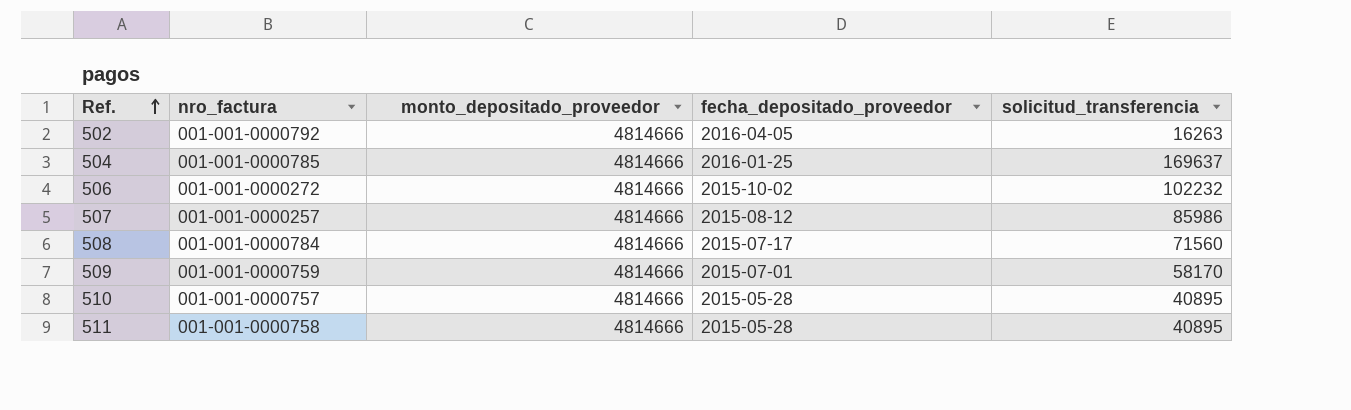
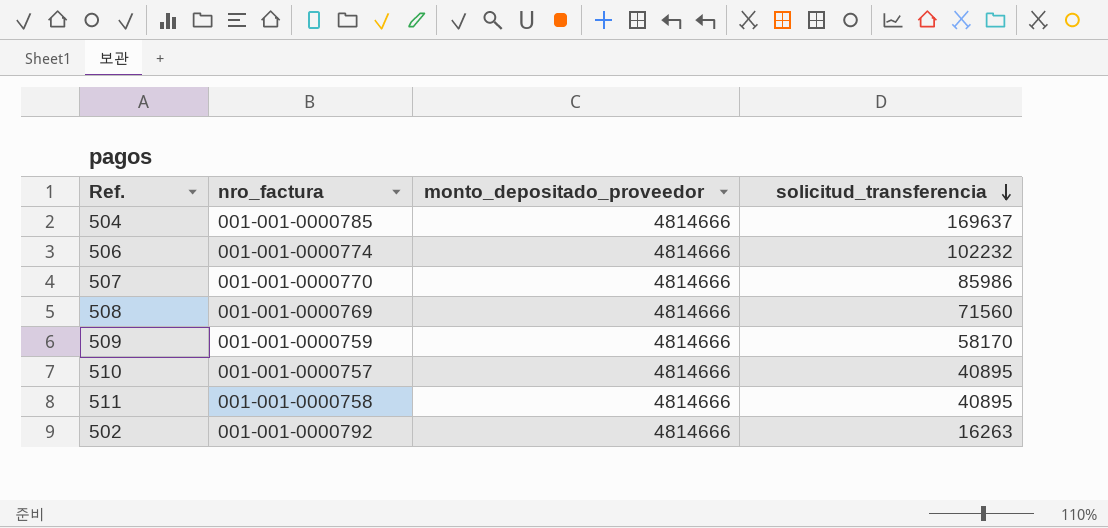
row order: Ref. ascending -> solicitud_transferencia descending
column fecha_depositado_proveedor | position: 4 -> none
506 | nro_factura: 001-001-0000272 -> 001-001-0000774
507 | nro_factura: 001-001-0000257 -> 001-001-0000770
508 | nro_factura: 001-001-0000784 -> 001-001-0000769

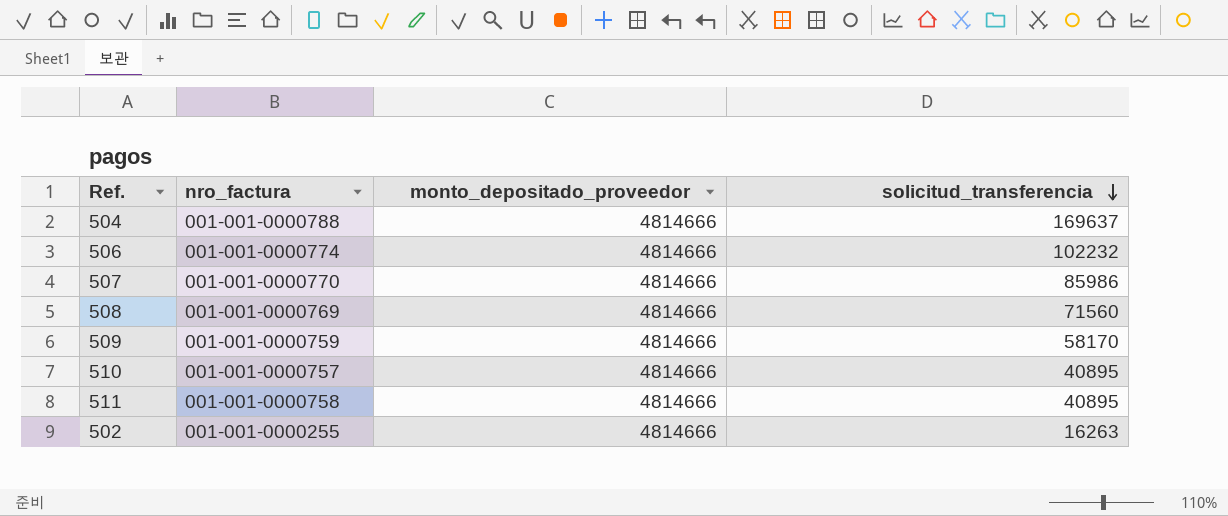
504 | nro_factura: 001-001-0000785 -> 001-001-0000788
502 | nro_factura: 001-001-0000792 -> 001-001-0000255

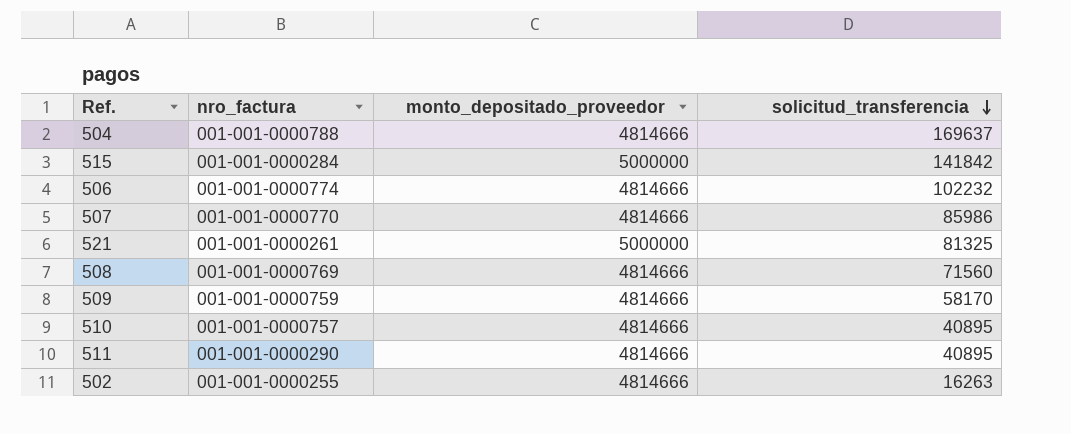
row 515: none -> 001-001-0000284 | 5000000 | 141842
row 521: none -> 001-001-0000261 | 5000000 | 81325
511 | nro_factura: 001-001-0000758 -> 001-001-0000290

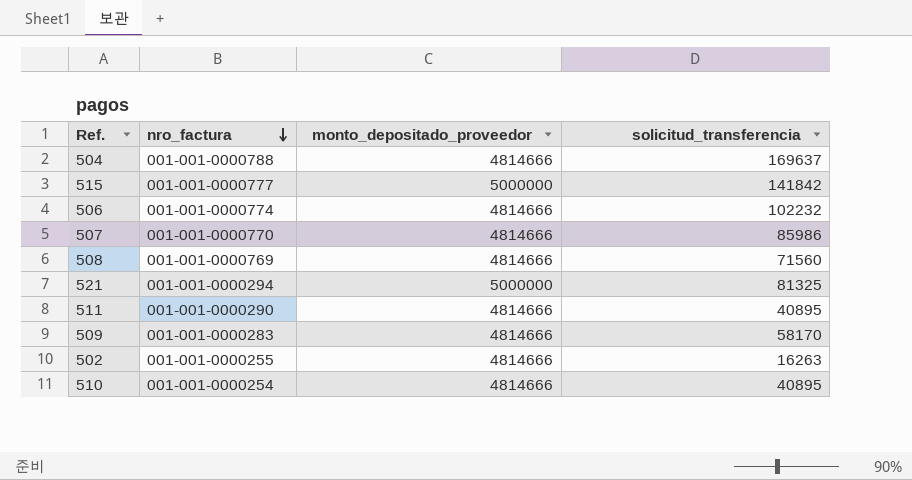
row order: solicitud_transferencia descending -> nro_factura descending
515 | nro_factura: 001-001-0000284 -> 001-001-0000777
521 | nro_factura: 001-001-0000261 -> 001-001-0000294
509 | nro_factura: 001-001-0000759 -> 001-001-0000283
510 | nro_factura: 001-001-0000757 -> 001-001-0000254

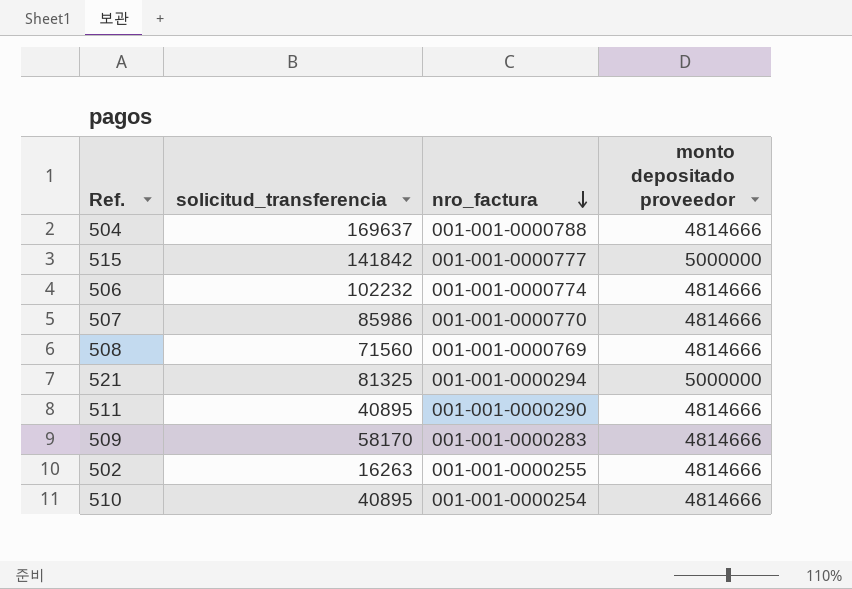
column solicitud_transferencia | position: 4 -> 2
column name: monto_depositado_proveedor -> monto depositado proveedor

